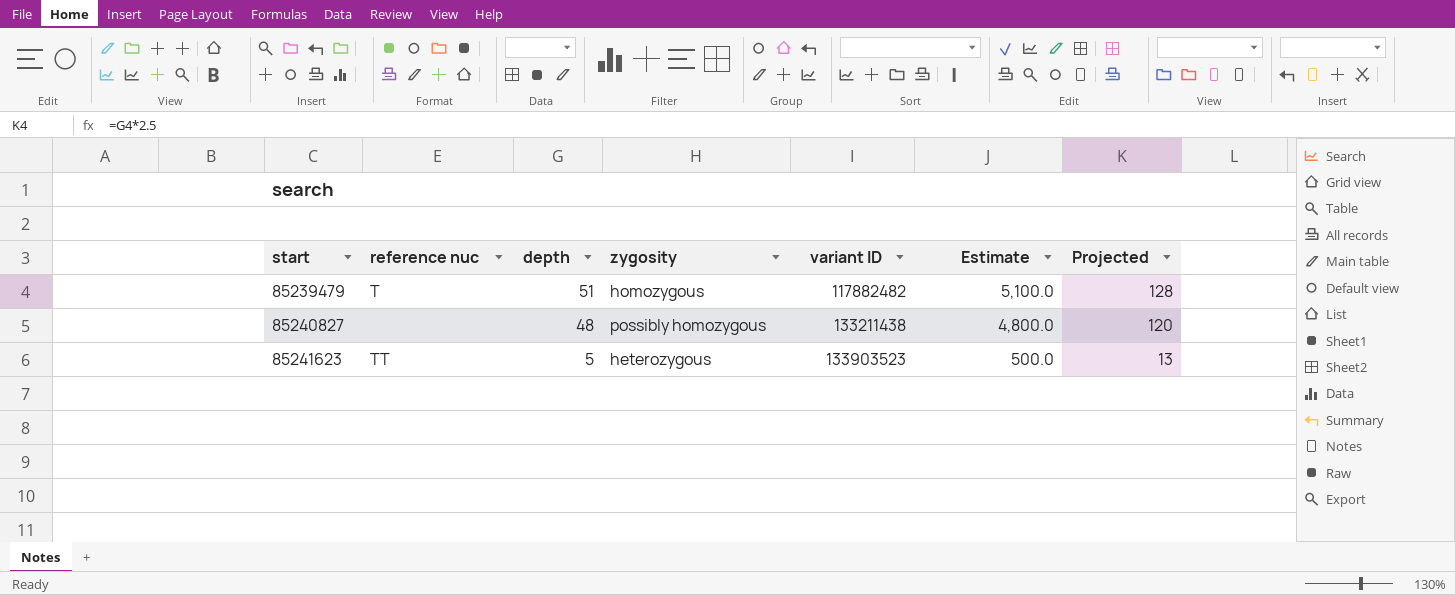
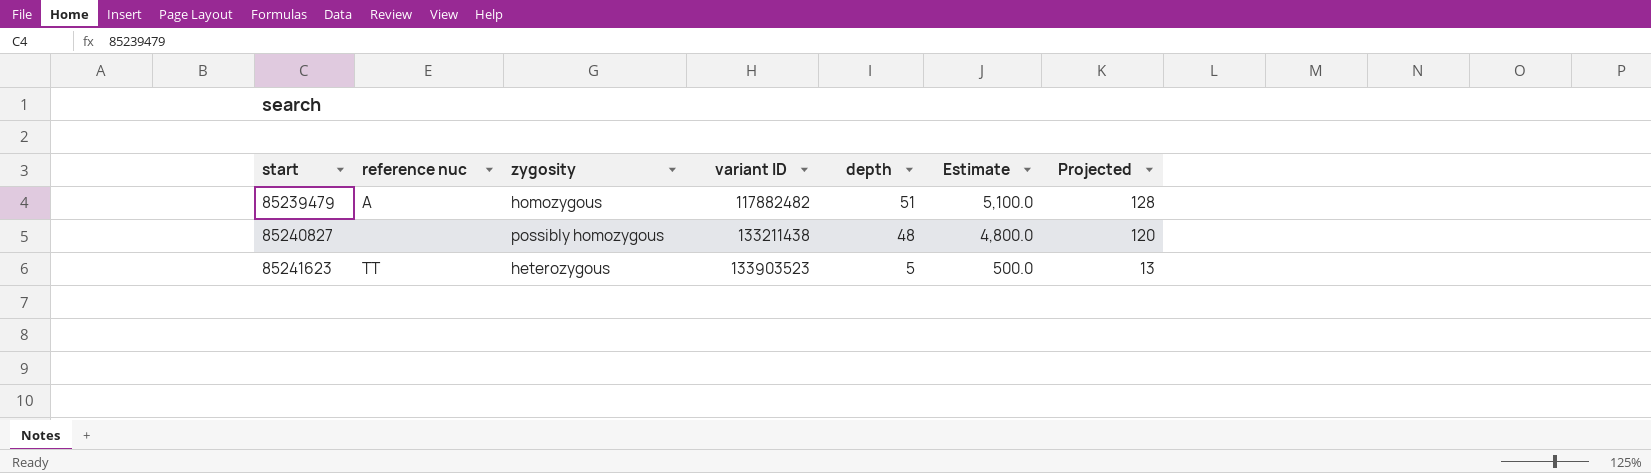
column depth | position: 3 -> 5
85239479 | reference nuc: T -> A

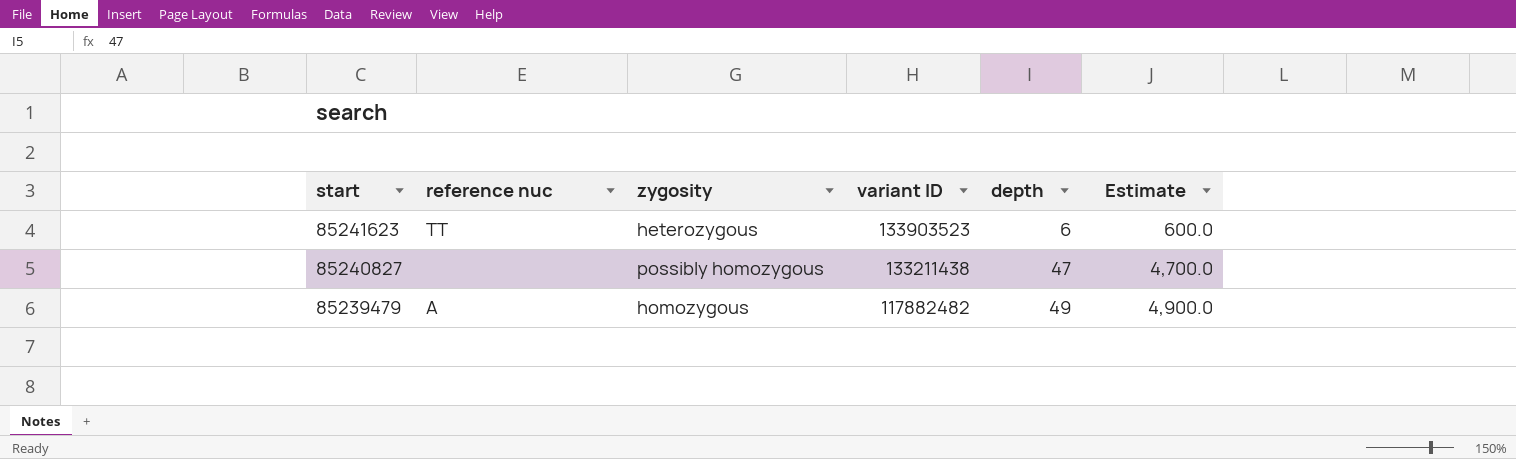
row order: start ascending -> start descending
column Projected | formula: [depth] * 2.5 -> none
85241623 | depth: 5 -> 6
85241623 | Estimate: 500.0 -> 600.0
85240827 | depth: 48 -> 47
85240827 | Estimate: 4,800.0 -> 4,700.0
85239479 | depth: 51 -> 49
85239479 | Estimate: 5,100.0 -> 4,900.0

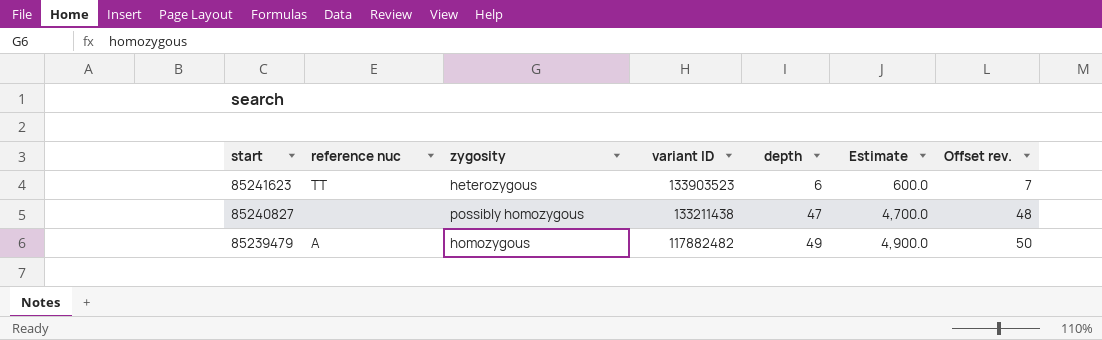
column Offset rev. | formula: none -> [depth] + 1

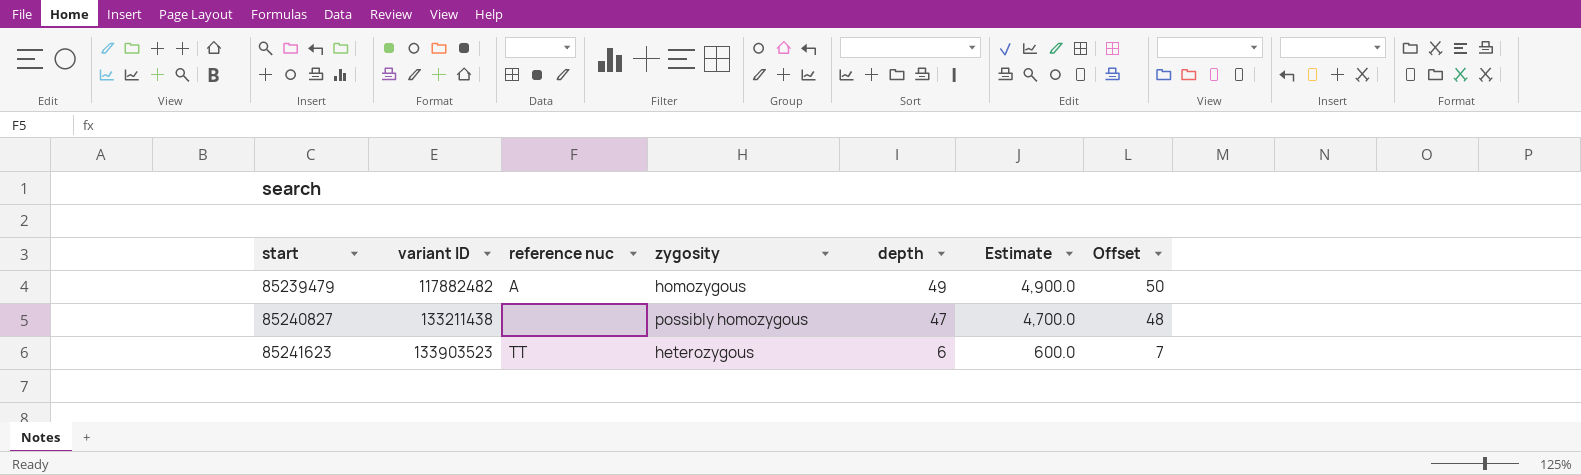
row order: start descending -> start ascending
column variant ID | position: 4 -> 2
column name: Offset rev. -> Offset

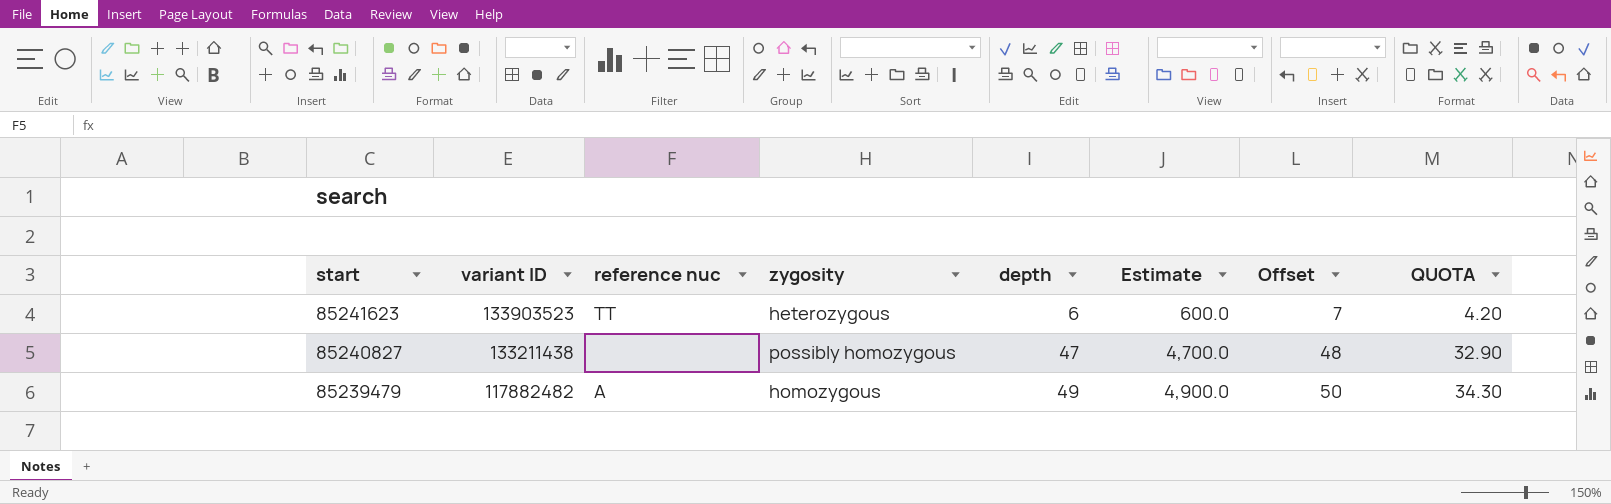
row order: start ascending -> start descending
column QUOTA | formula: none -> [depth] * 0.7

